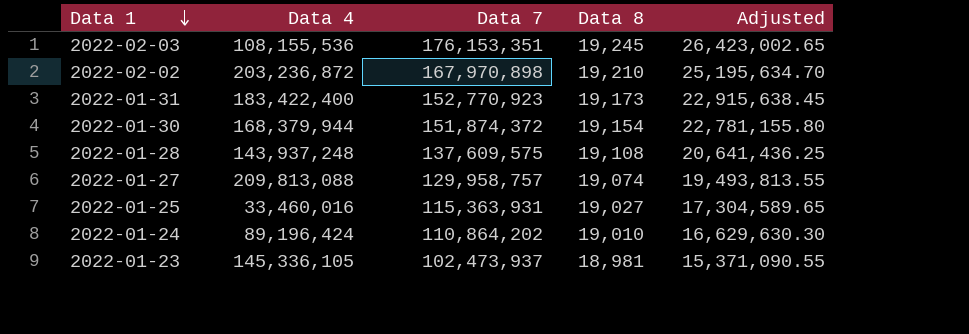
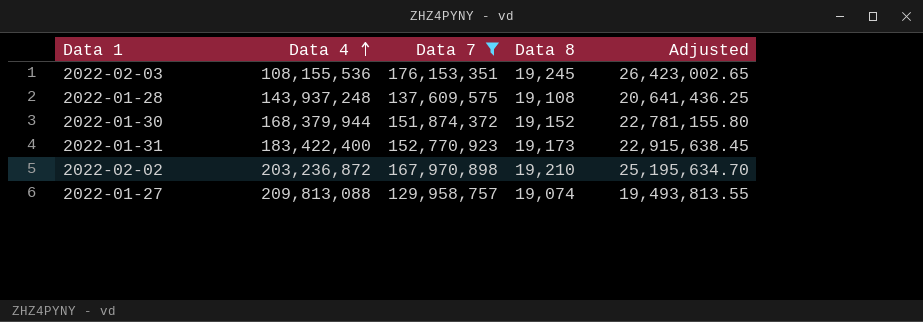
filter: none -> Data 7 >= 129,958,757
row order: Data 1 descending -> Data 4 ascending
2022-01-30 | Data 8: 19,154 -> 19,152

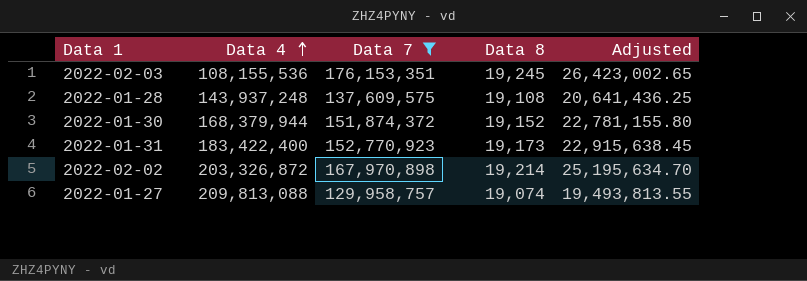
2022-02-02 | Data 4: 203,236,872 -> 203,326,872
2022-02-02 | Data 8: 19,210 -> 19,214

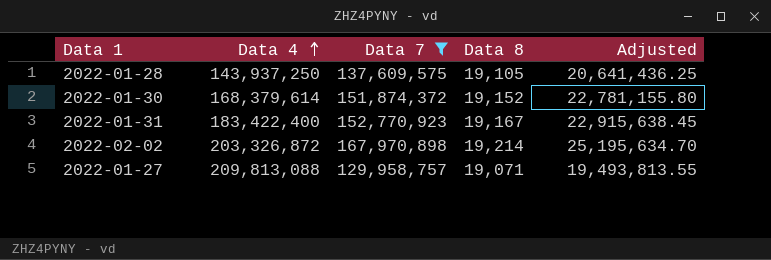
row 2022-02-03: 108,155,536 | 176,153,351 | 19,245 | 26,423,002.65 -> none
2022-01-28 | Data 4: 143,937,248 -> 143,937,250
2022-01-28 | Data 8: 19,108 -> 19,105
2022-01-30 | Data 4: 168,379,944 -> 168,379,614
2022-01-31 | Data 8: 19,173 -> 19,167
2022-01-27 | Data 8: 19,074 -> 19,071

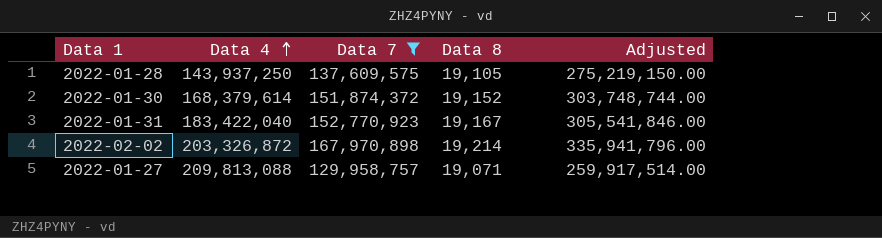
column Adjusted | formula: [Data 7] * 0.15 -> [Data 7] * 2
2022-01-31 | Data 4: 183,422,400 -> 183,422,040

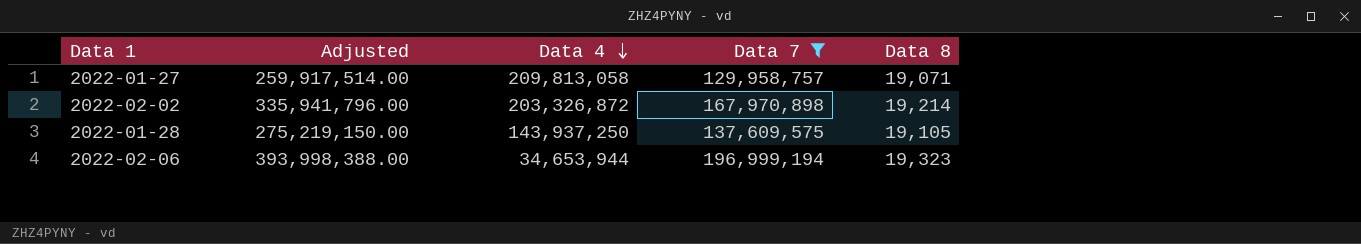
row order: Data 4 ascending -> Data 4 descending
column Adjusted | position: 5 -> 2
row 2022-01-30: 168,379,614 | 151,874,372 | 19,152 | 303,748,744.00 -> none
row 2022-01-31: 183,422,040 | 152,770,923 | 19,167 | 305,541,846.00 -> none
2022-01-27 | Data 4: 209,813,088 -> 209,813,058
row 2022-02-06: none -> 393,998,388.00 | 34,653,944 | 196,999,194 | 19,323

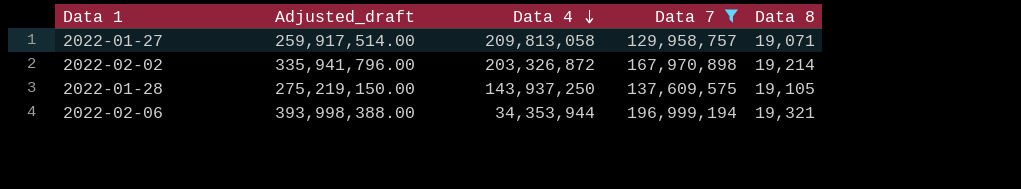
column name: Adjusted -> Adjusted_draft
2022-02-06 | Data 4: 34,653,944 -> 34,353,944
2022-02-06 | Data 8: 19,323 -> 19,321

